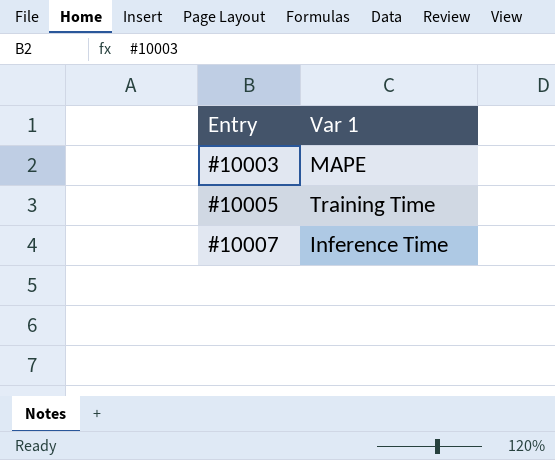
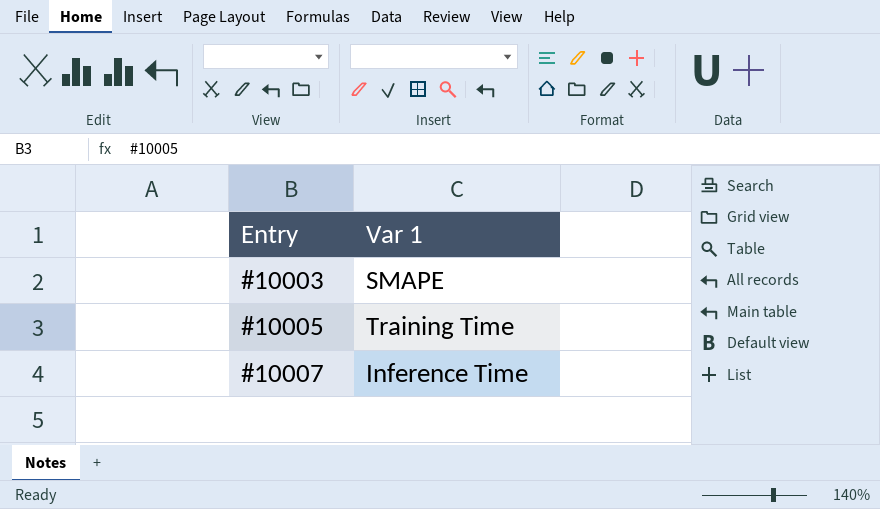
#10003 | Var 1: MAPE -> SMAPE

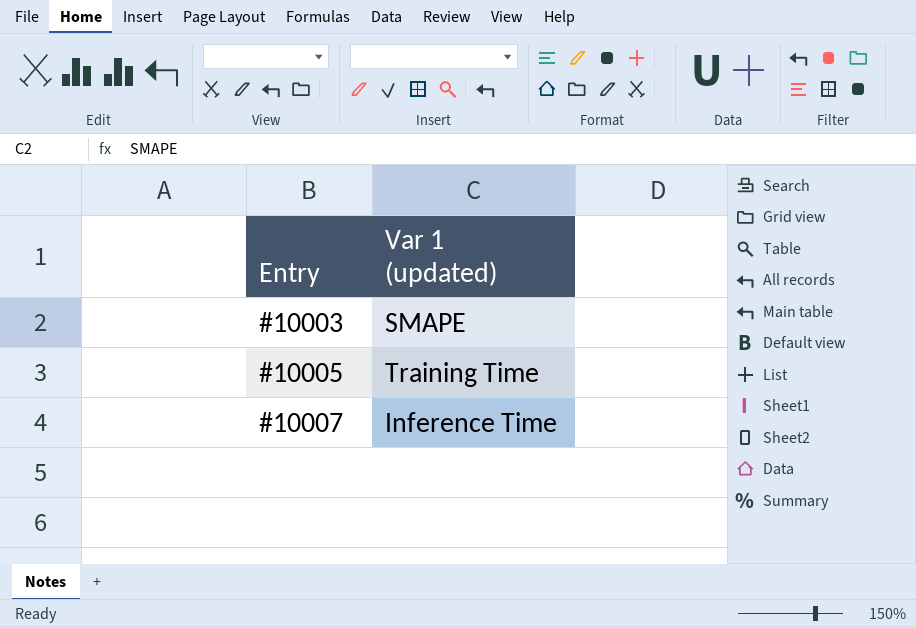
column name: Var 1 -> Var 1 (updated)

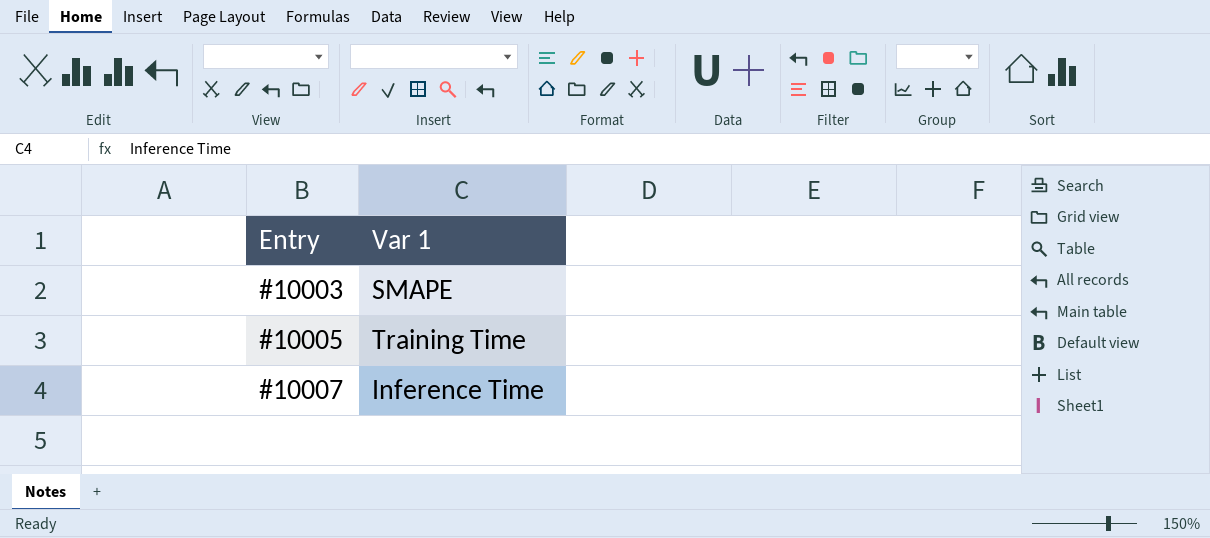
column name: Var 1 (updated) -> Var 1

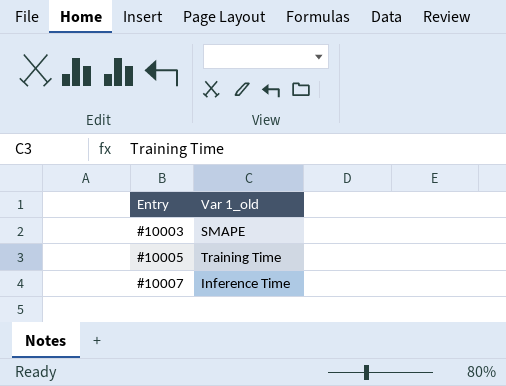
column name: Var 1 -> Var 1_old

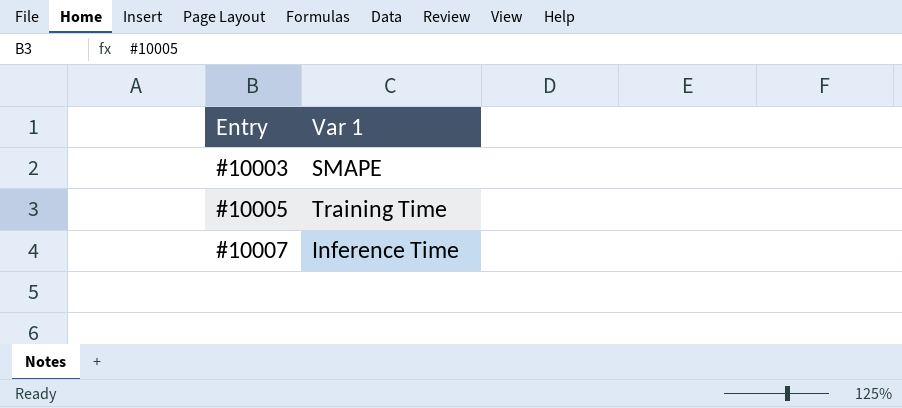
column name: Var 1_old -> Var 1

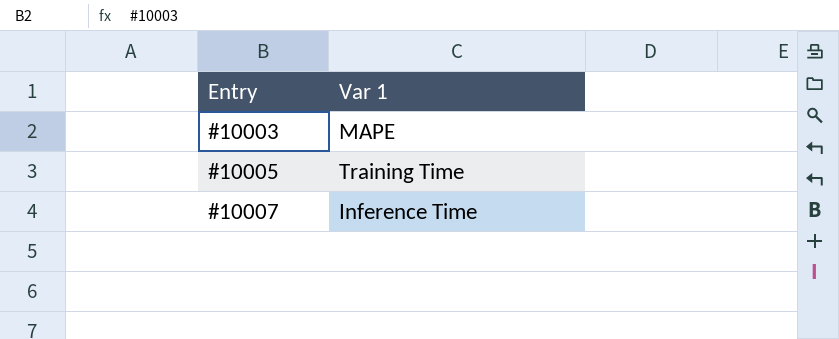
#10003 | Var 1: SMAPE -> MAPE

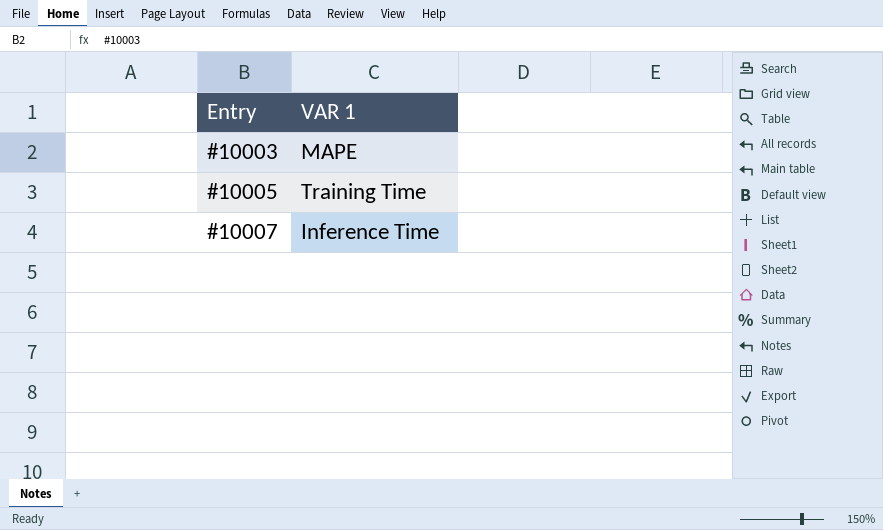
column name: Var 1 -> VAR 1

